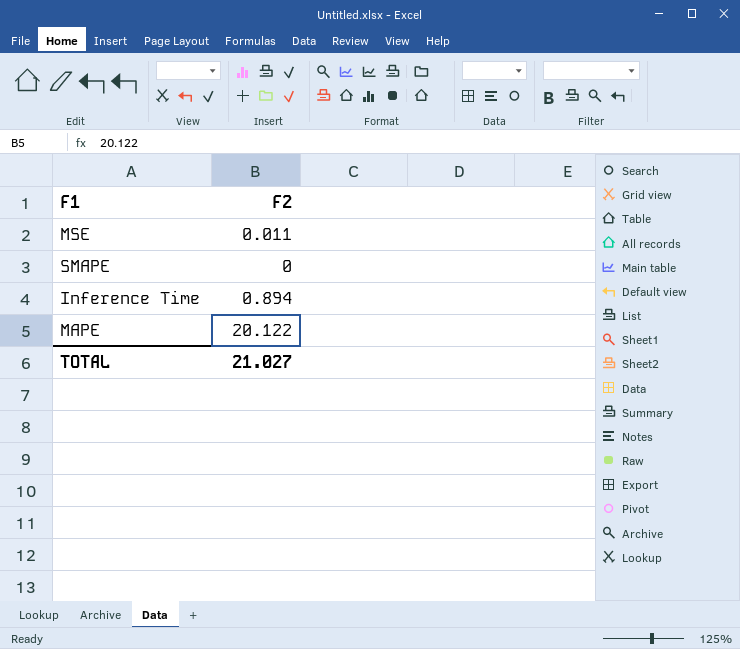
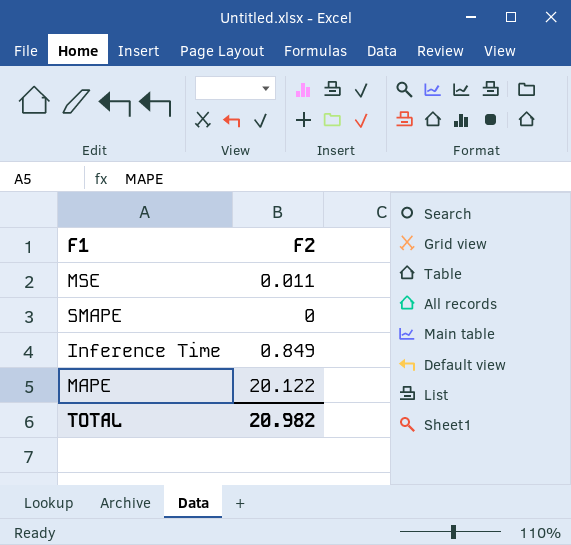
Inference Time | F2: 0.894 -> 0.849
TOTAL | F2: 21.027 -> 20.982

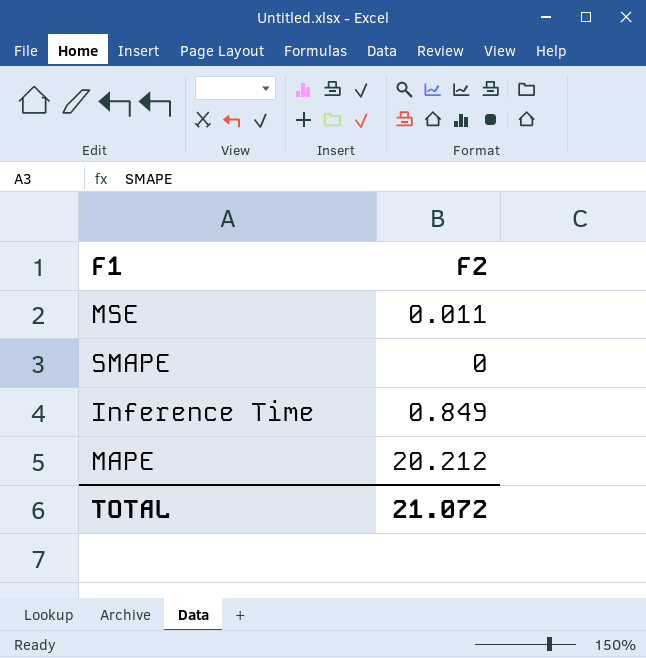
MAPE | F2: 20.122 -> 20.212
TOTAL | F2: 20.982 -> 21.072

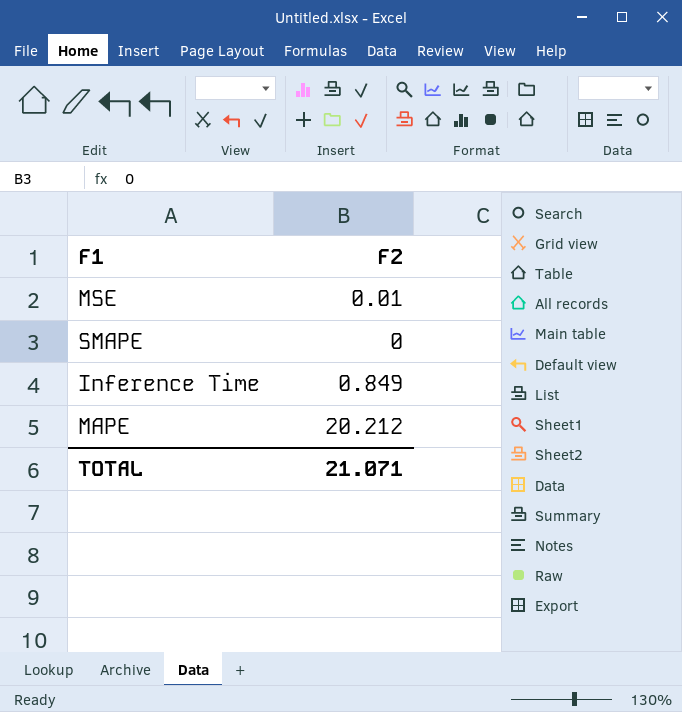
MSE | F2: 0.011 -> 0.01
TOTAL | F2: 21.072 -> 21.071

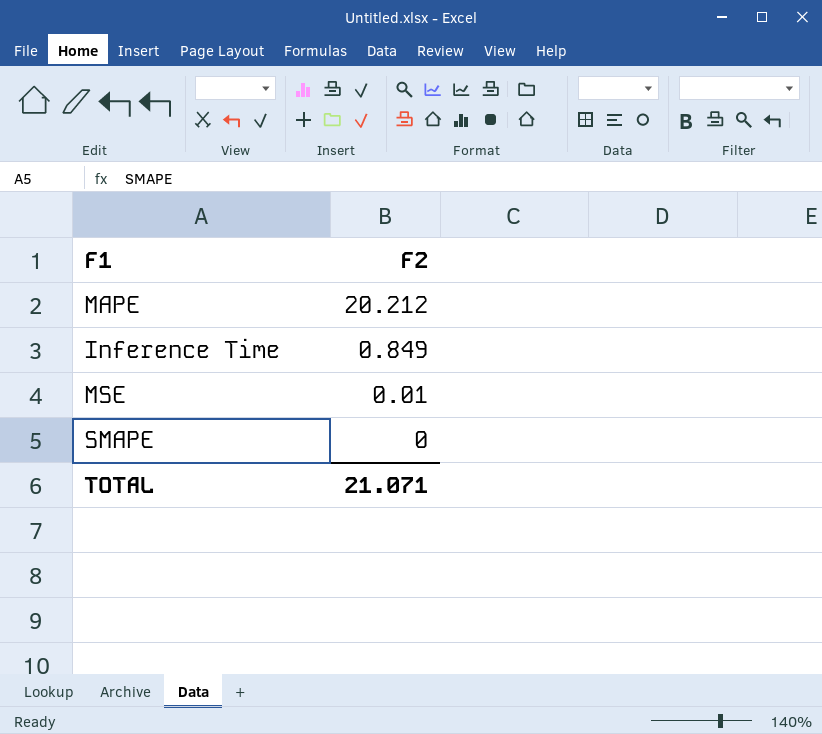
row order: none -> F2 descending

